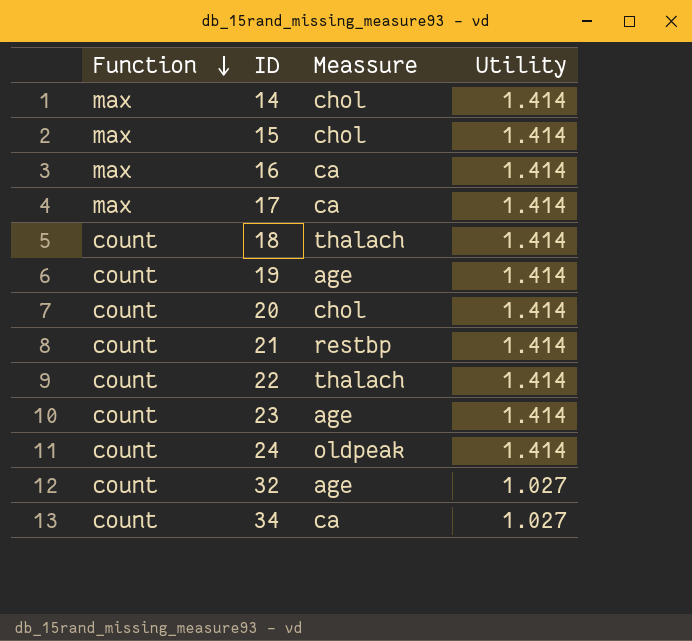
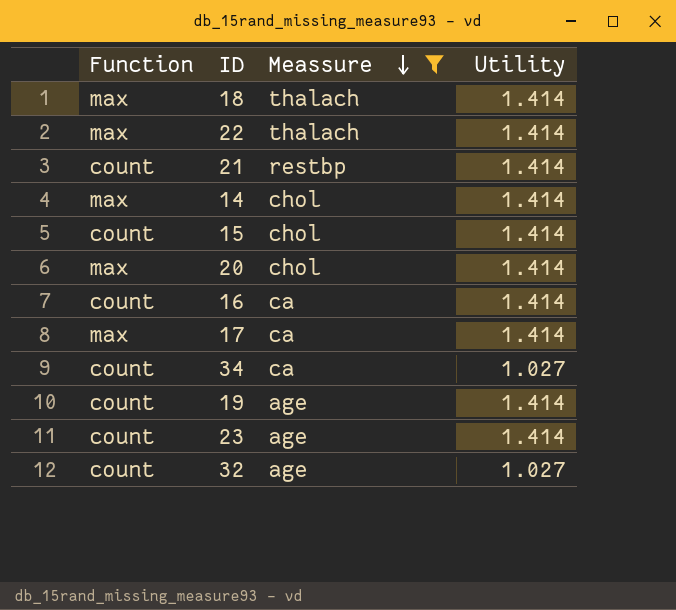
filter: none -> Meassure != oldpeak
row order: Function descending -> Meassure descending
18 | Function: count -> max
22 | Function: count -> max
15 | Function: max -> count
20 | Function: count -> max
16 | Function: max -> count

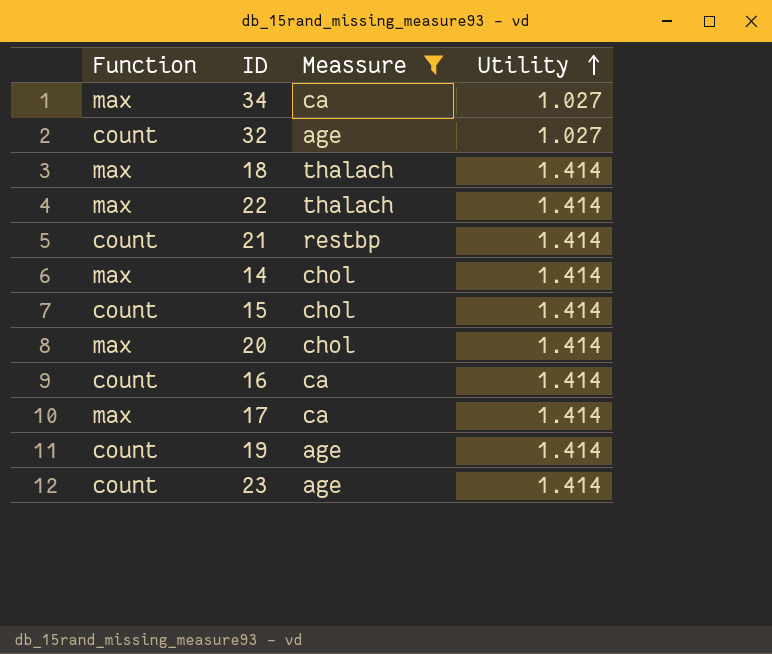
row order: Meassure descending -> Utility ascending
34 | Function: count -> max

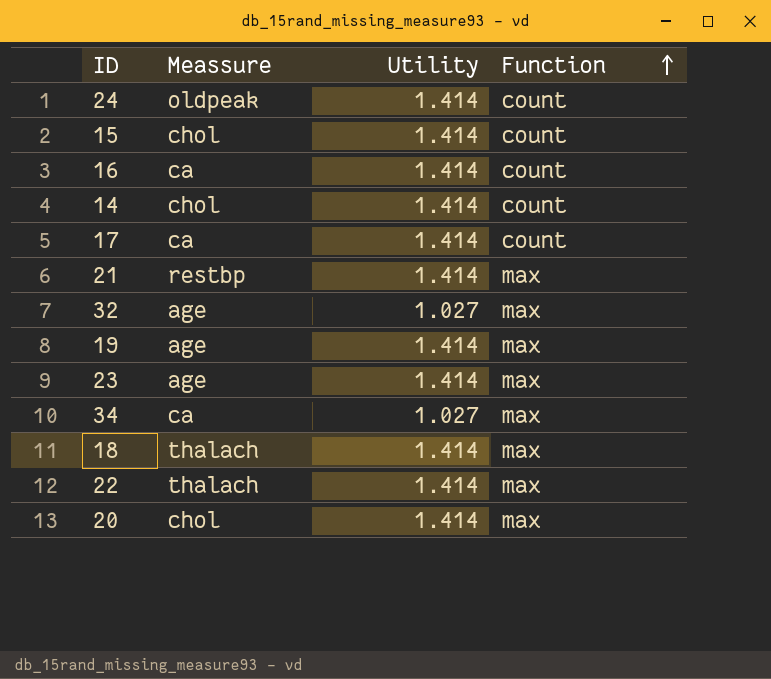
filter: Meassure != oldpeak -> none
row order: Utility ascending -> Function ascending
column Function | position: 1 -> 4
14 | Function: max -> count
17 | Function: max -> count
21 | Function: count -> max
32 | Function: count -> max
19 | Function: count -> max
23 | Function: count -> max

